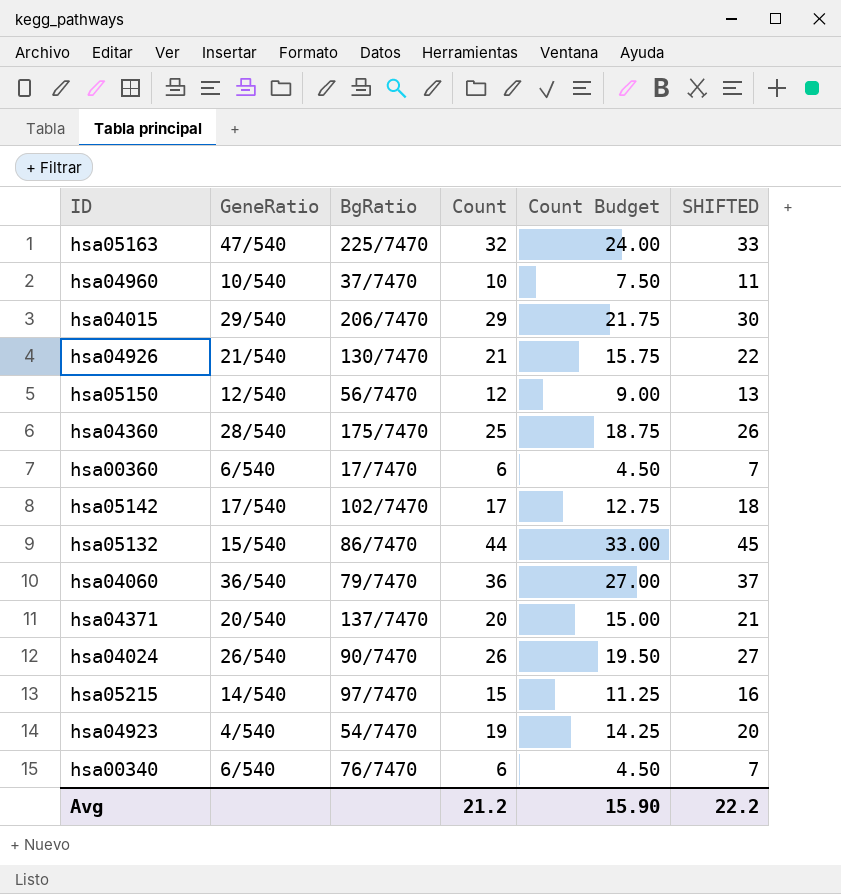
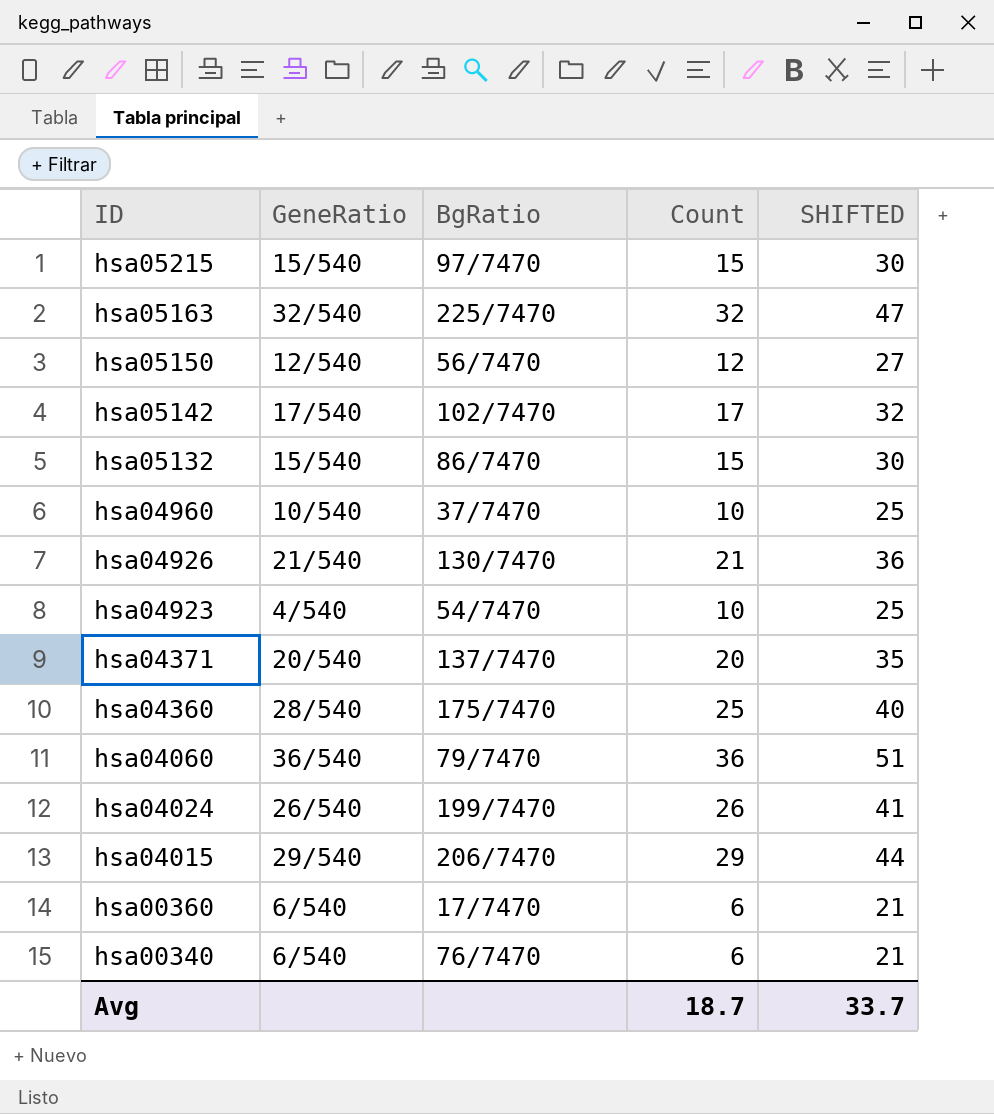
row order: none -> ID descending
column Count Budget | formula: [Count] * 0.75 -> none
column SHIFTED | formula: [Count] + 1 -> [Count] + 15
hsa05215 | GeneRatio: 14/540 -> 15/540
hsa05163 | GeneRatio: 47/540 -> 32/540
hsa05132 | Count: 44 -> 15
hsa04923 | Count: 19 -> 10
hsa04024 | BgRatio: 90/7470 -> 199/7470
Avg | Count: 21.2 -> 18.7
Avg | SHIFTED: 22.2 -> 33.7

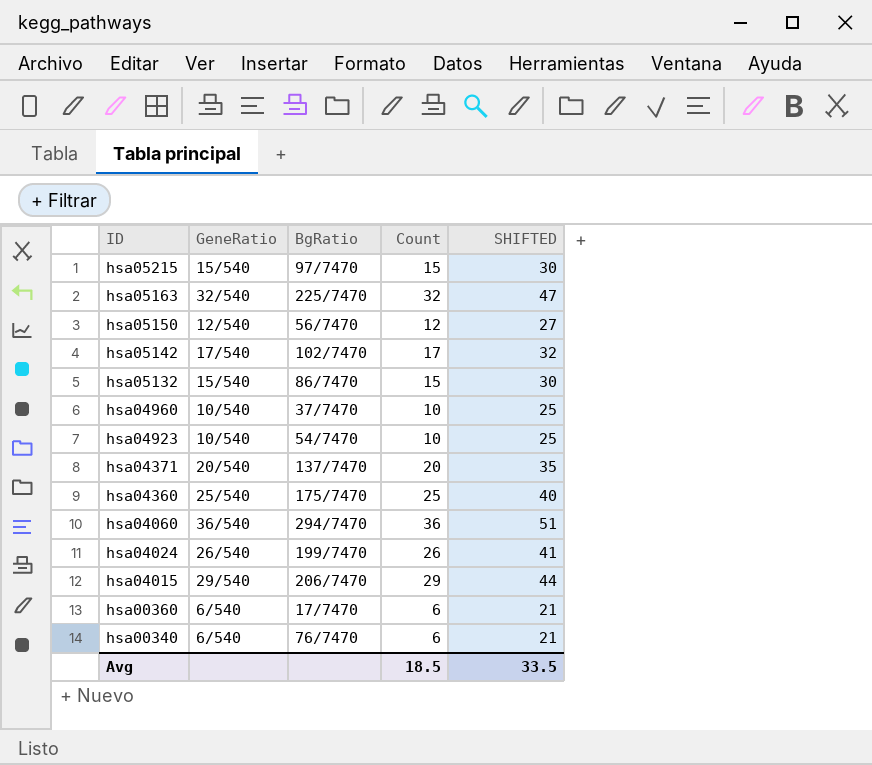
row hsa04926: 21/540 | 130/7470 | 21 | 36 -> none
hsa04923 | GeneRatio: 4/540 -> 10/540
hsa04360 | GeneRatio: 28/540 -> 25/540
hsa04060 | BgRatio: 79/7470 -> 294/7470
Avg | Count: 18.7 -> 18.5
Avg | SHIFTED: 33.7 -> 33.5

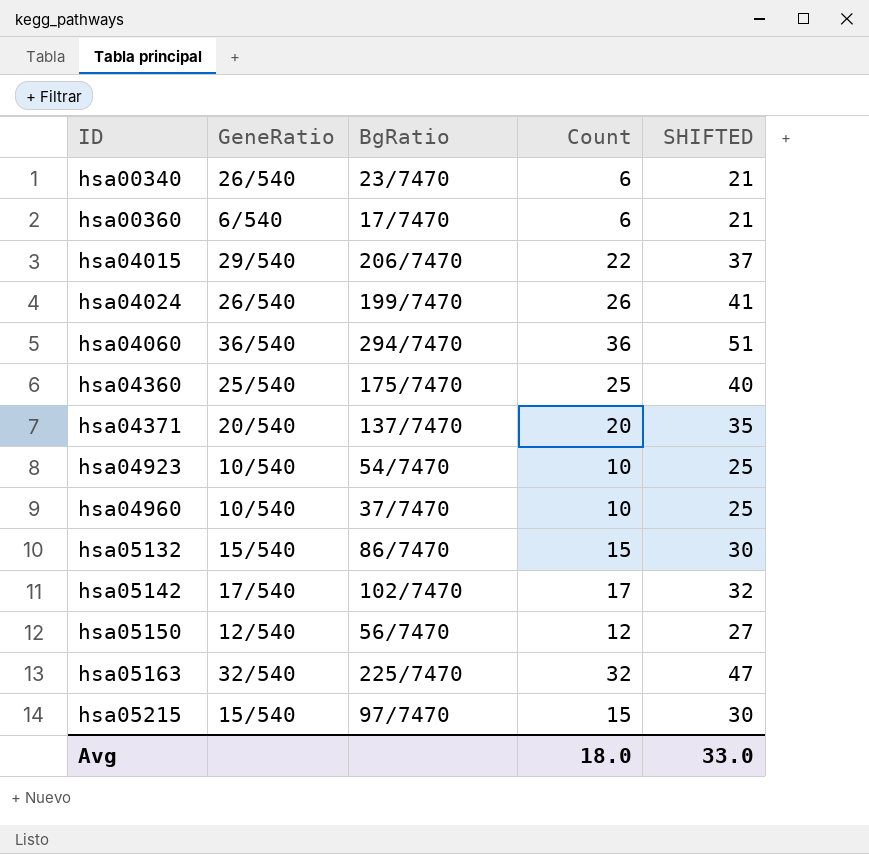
row order: ID descending -> ID ascending
hsa00340 | GeneRatio: 6/540 -> 26/540
hsa00340 | BgRatio: 76/7470 -> 23/7470
hsa04015 | Count: 29 -> 22
hsa04015 | SHIFTED: 44 -> 37
Avg | Count: 18.5 -> 18.0
Avg | SHIFTED: 33.5 -> 33.0

